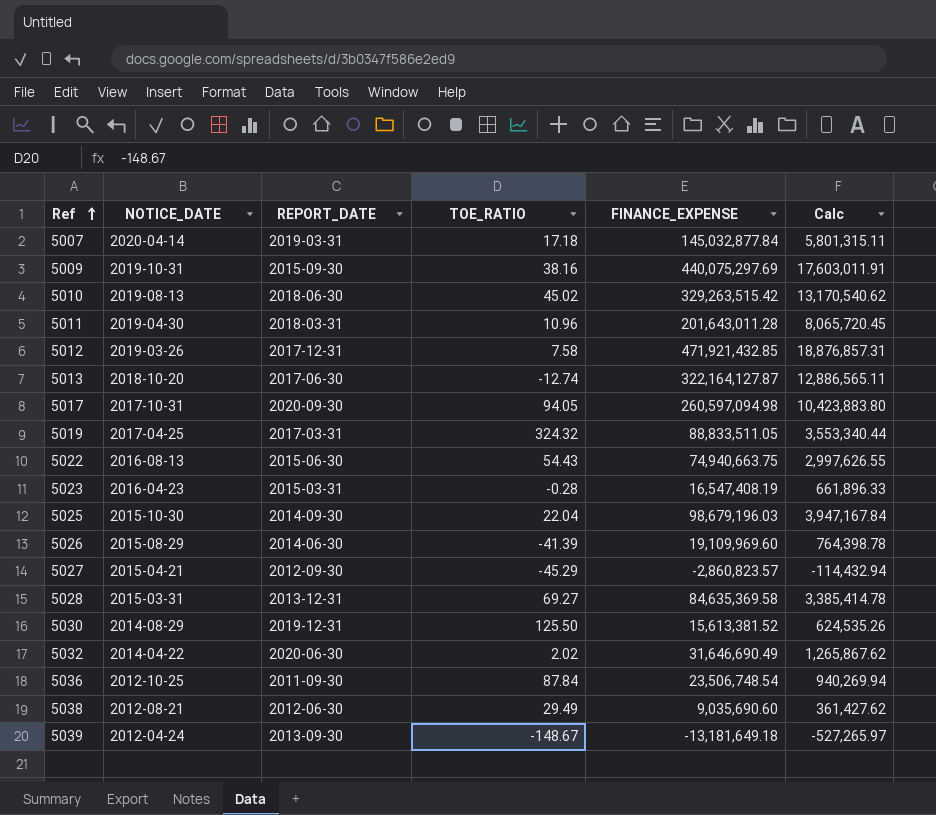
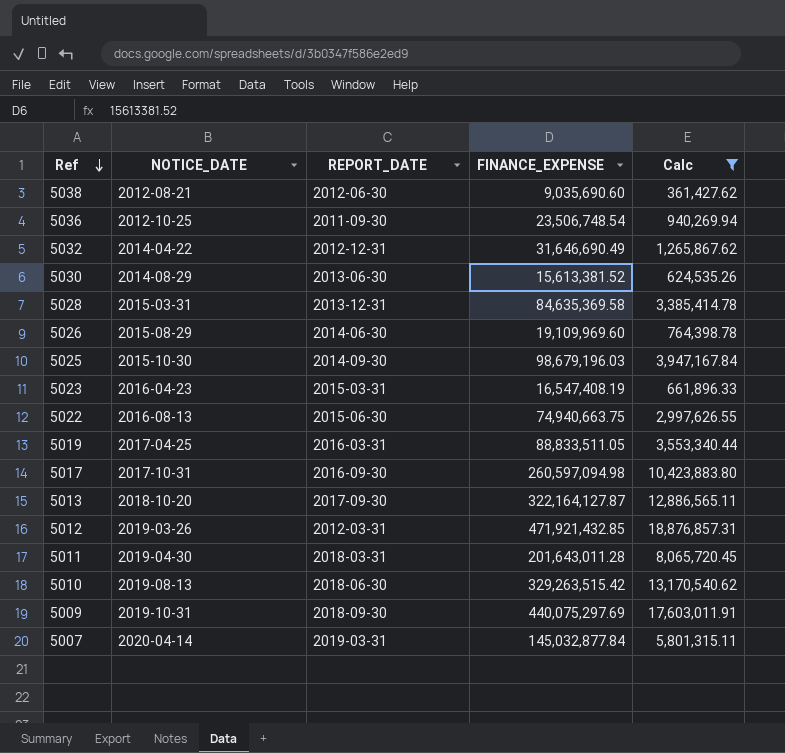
filter: none -> Calc >= 361,427.62
row order: Ref ascending -> Ref descending
column TOE_RATIO | position: 4 -> none
5032 | REPORT_DATE: 2020-06-30 -> 2012-12-31
5030 | REPORT_DATE: 2019-12-31 -> 2013-06-30
5019 | REPORT_DATE: 2017-03-31 -> 2016-03-31
5017 | REPORT_DATE: 2020-09-30 -> 2016-09-30
5013 | REPORT_DATE: 2017-06-30 -> 2017-09-30
5012 | REPORT_DATE: 2017-12-31 -> 2012-03-31
5009 | REPORT_DATE: 2015-09-30 -> 2018-09-30

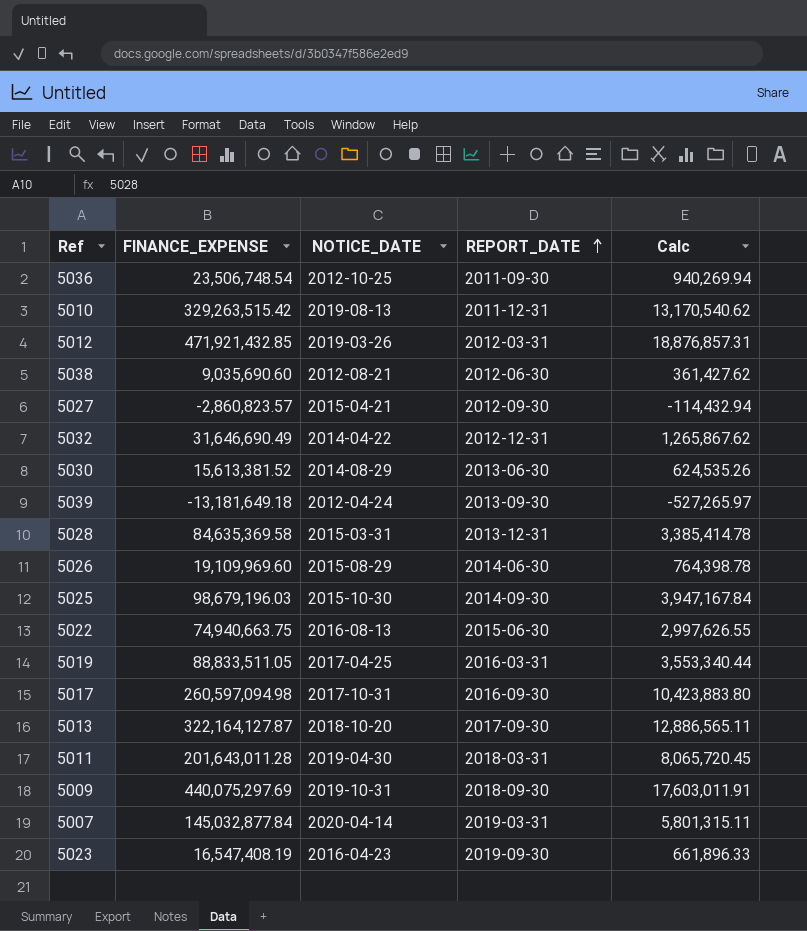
filter: Calc >= 361,427.62 -> none
row order: Ref descending -> REPORT_DATE ascending
column FINANCE_EXPENSE | position: 4 -> 2
5010 | REPORT_DATE: 2018-06-30 -> 2011-12-31
5023 | REPORT_DATE: 2015-03-31 -> 2019-09-30

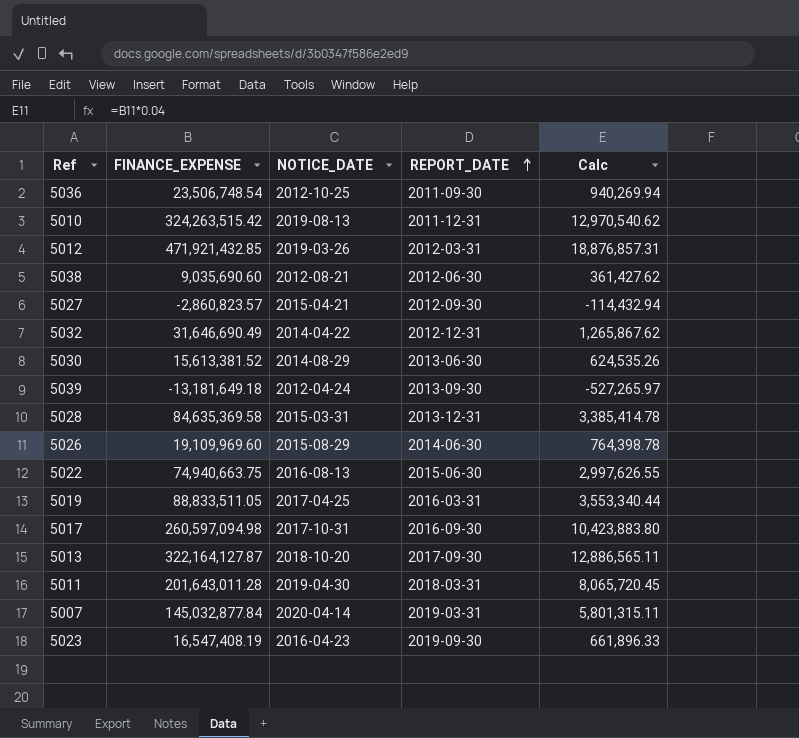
row 5025: 98,679,196.03 | 2015-10-30 | 2014-09-30 | 3,947,167.84 -> none
row 5009: 440,075,297.69 | 2019-10-31 | 2018-09-30 | 17,603,011.91 -> none
5010 | FINANCE_EXPENSE: 329,263,515.42 -> 324,263,515.42
5010 | Calc: 13,170,540.62 -> 12,970,540.62

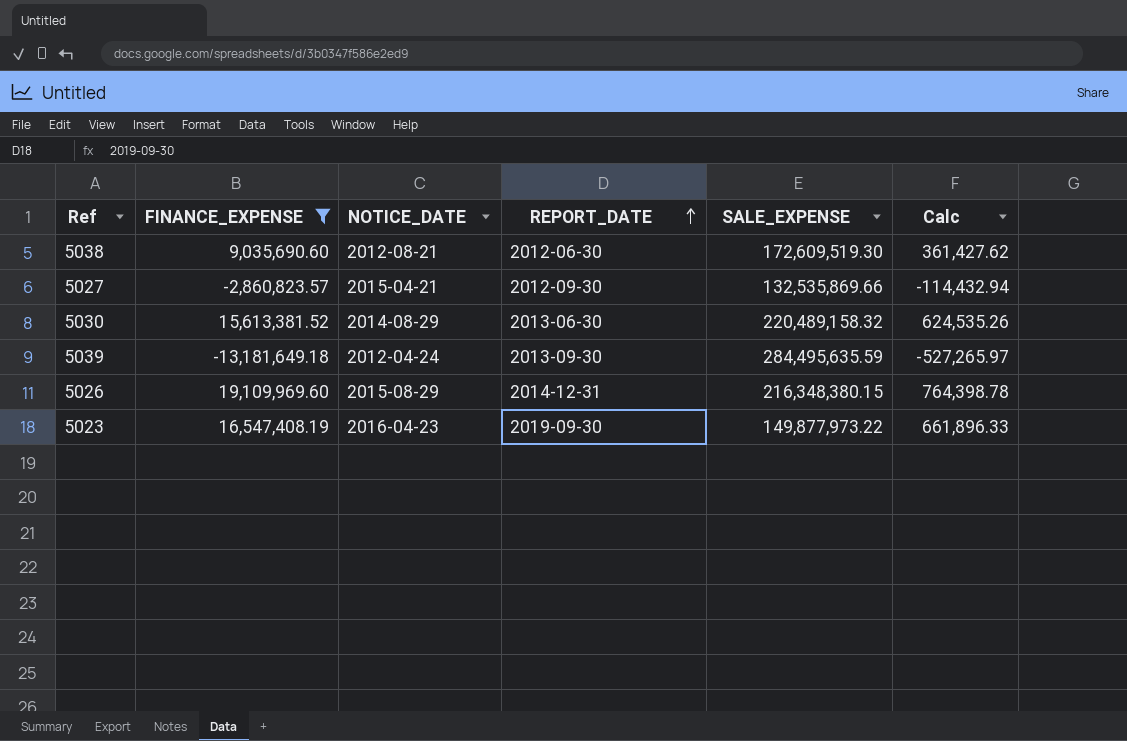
filter: none -> FINANCE_EXPENSE <= 19,109,969.60
column SALE_EXPENSE | position: none -> 5
5026 | REPORT_DATE: 2014-06-30 -> 2014-12-31

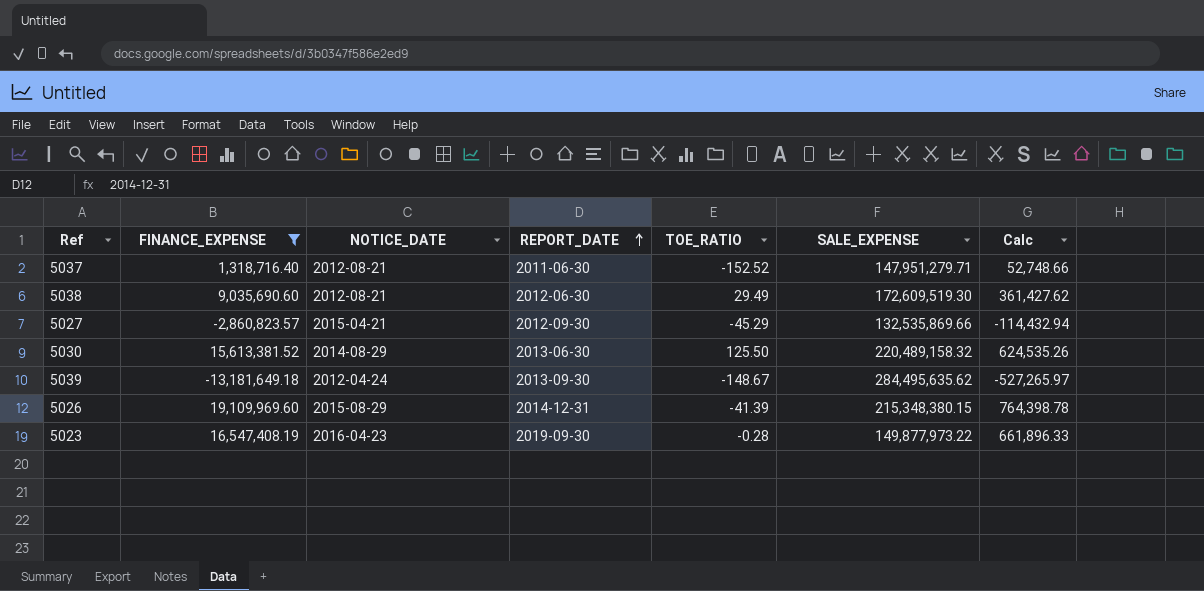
column TOE_RATIO | position: none -> 5
row 5037: none -> 1,318,716.40 | 2012-08-21 | 2011-06-30 | -152.52 | 147,951,279.71 | 52,748.66
5039 | SALE_EXPENSE: 284,495,635.59 -> 284,495,635.62
5026 | SALE_EXPENSE: 216,348,380.15 -> 215,348,380.15

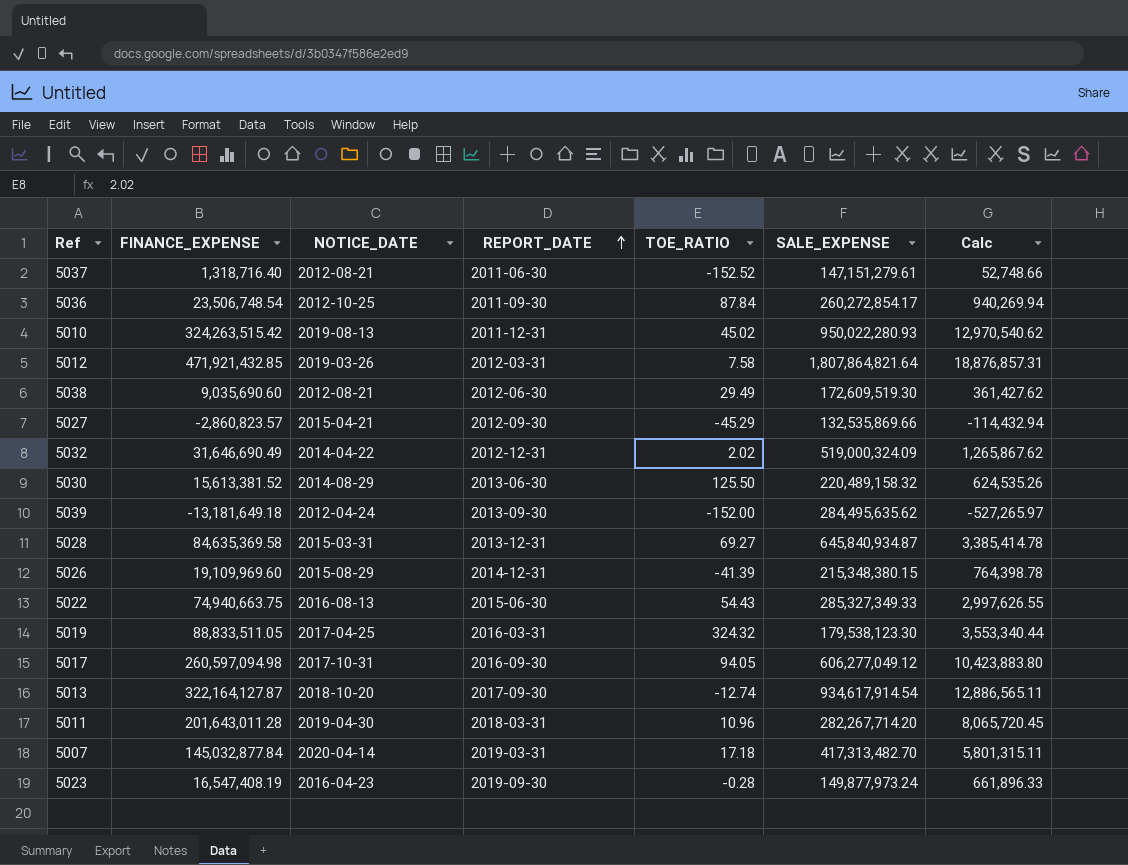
filter: FINANCE_EXPENSE <= 19,109,969.60 -> none
5037 | SALE_EXPENSE: 147,951,279.71 -> 147,151,279.61
5039 | TOE_RATIO: -148.67 -> -152.00
5023 | SALE_EXPENSE: 149,877,973.22 -> 149,877,973.24

